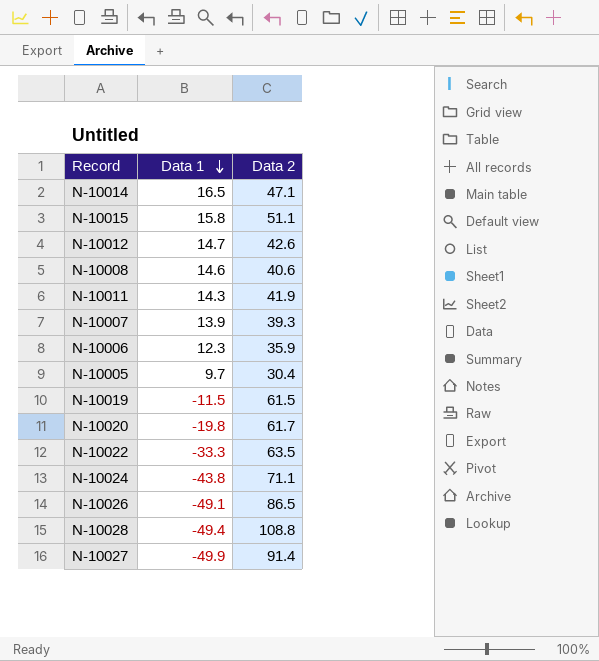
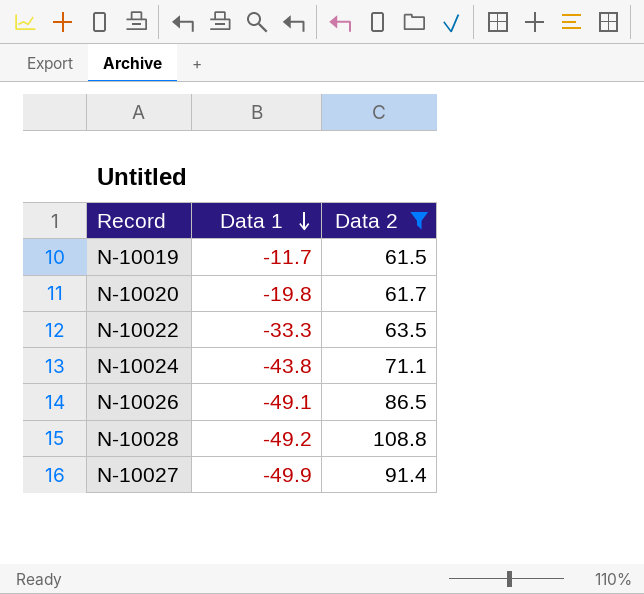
filter: none -> Data 2 >= 61.5
N-10019 | Data 1: -11.5 -> -11.7
N-10028 | Data 1: -49.4 -> -49.2

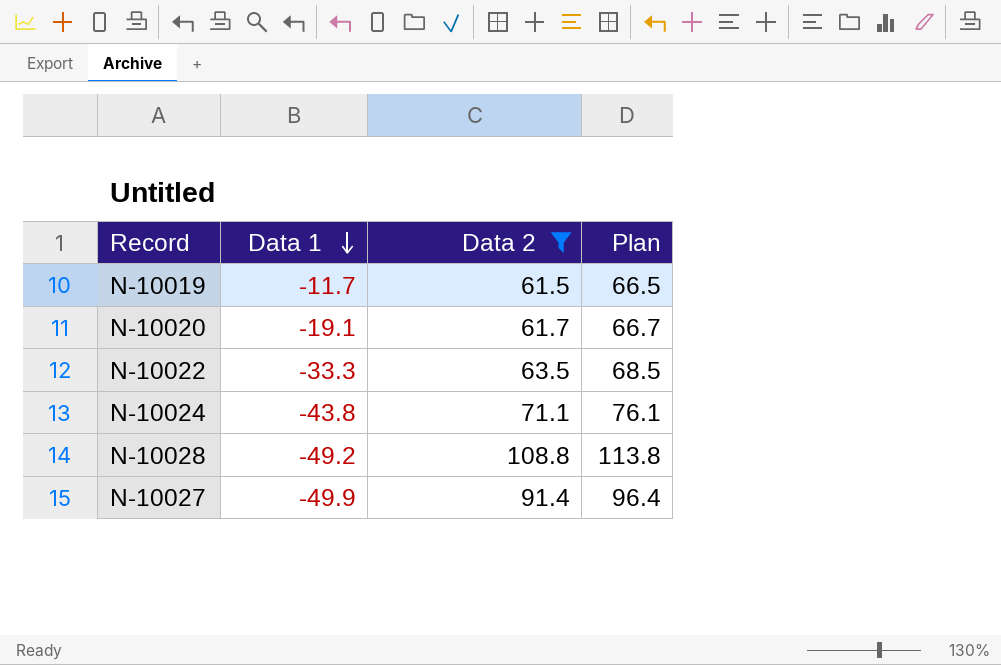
column Plan | formula: none -> [Data 2] + 5
row N-10026: -49.1 | 86.5 -> none
N-10020 | Data 1: -19.8 -> -19.1

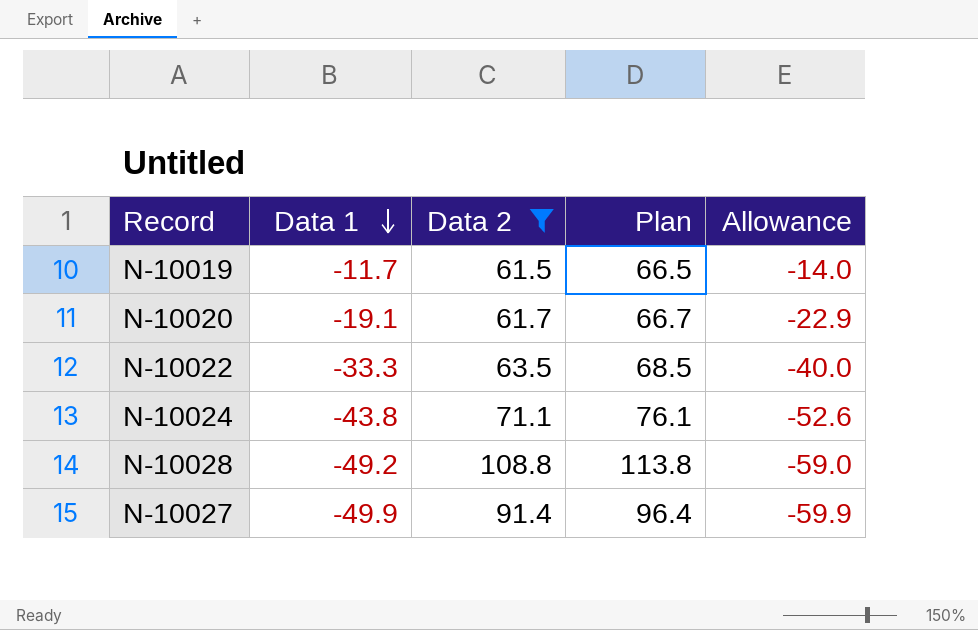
column Allowance | formula: none -> [Data 1] * 1.2

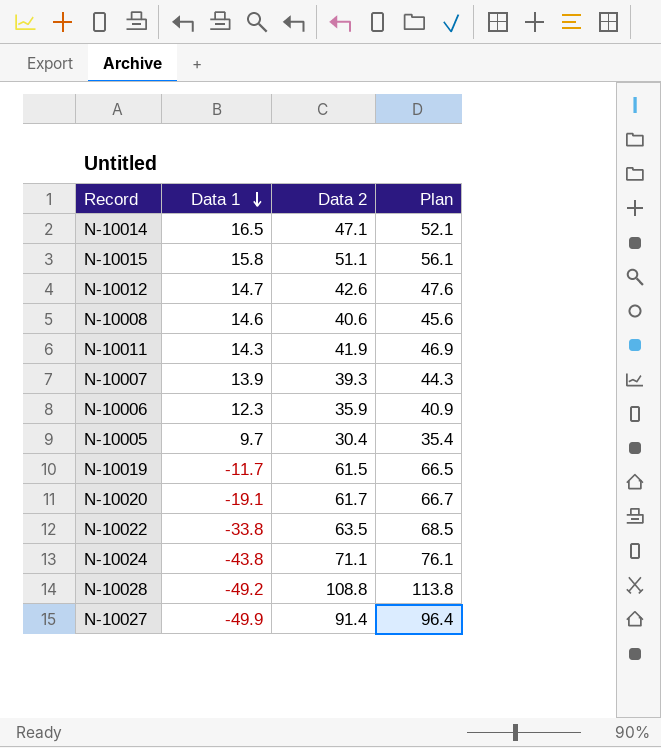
filter: Data 2 >= 61.5 -> none
column Allowance | formula: [Data 1] * 1.2 -> none
N-10022 | Data 1: -33.3 -> -33.8

